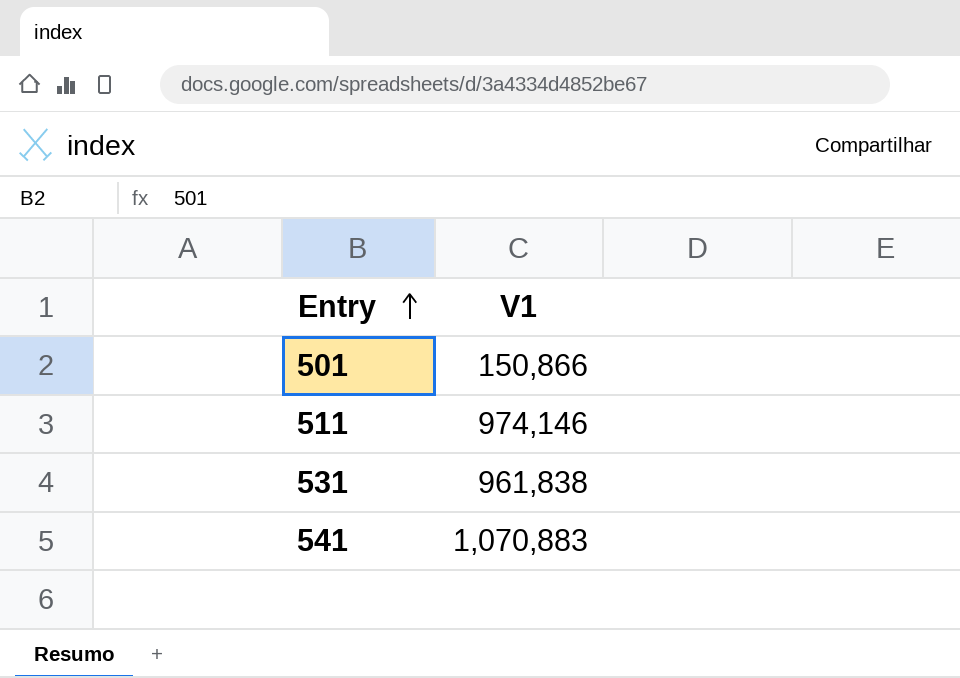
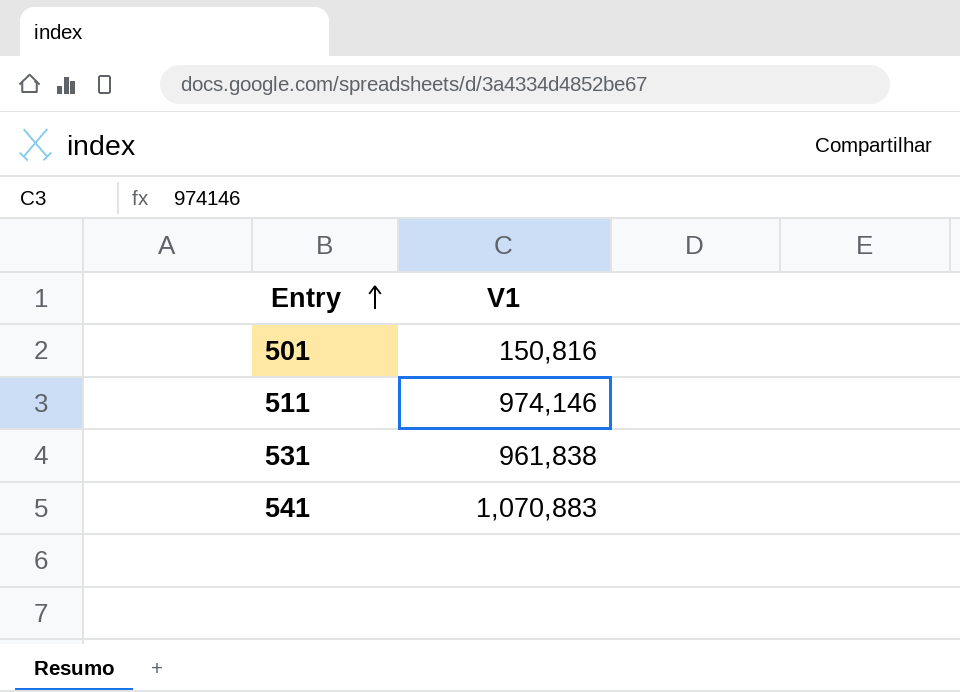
501 | V1: 150,866 -> 150,816

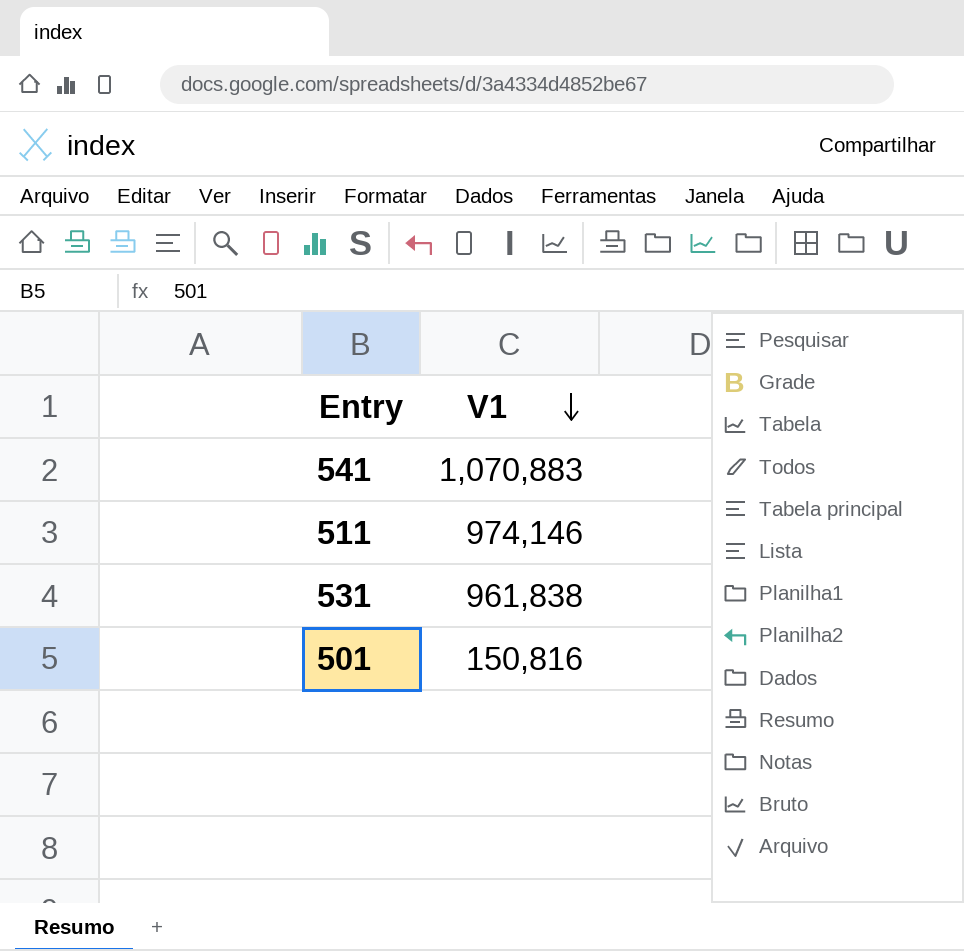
row order: Entry ascending -> V1 descending

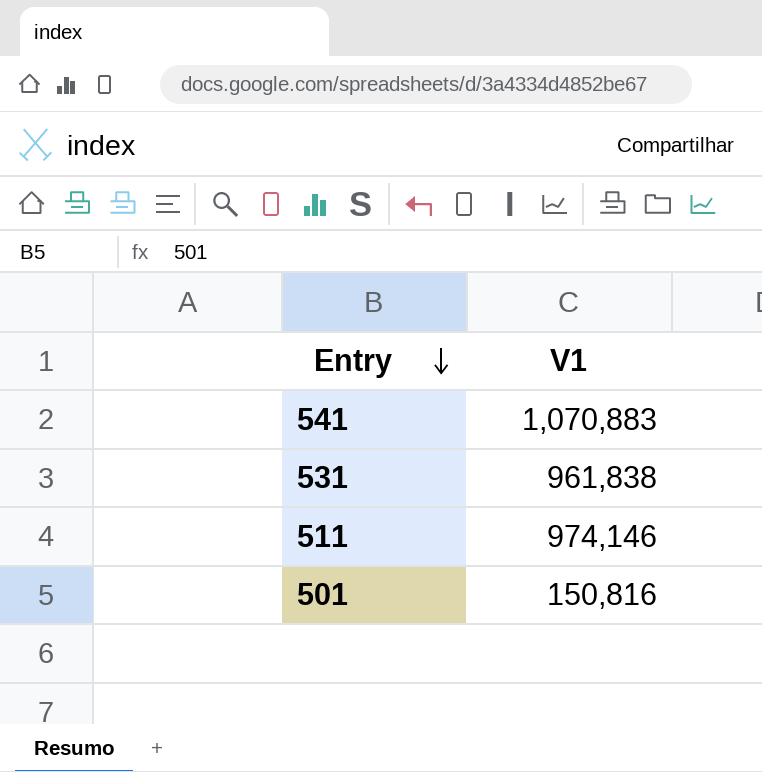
row order: V1 descending -> Entry descending

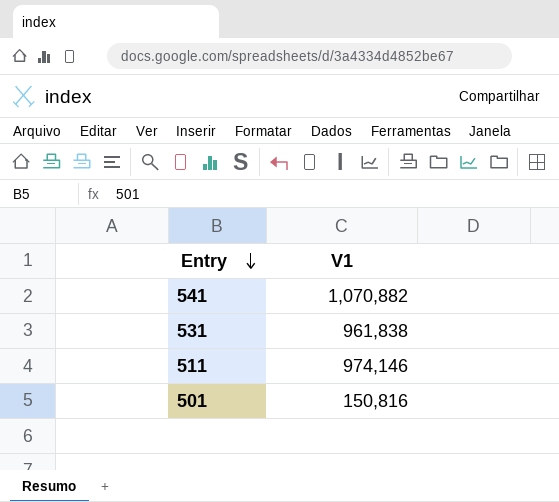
541 | V1: 1,070,883 -> 1,070,882

